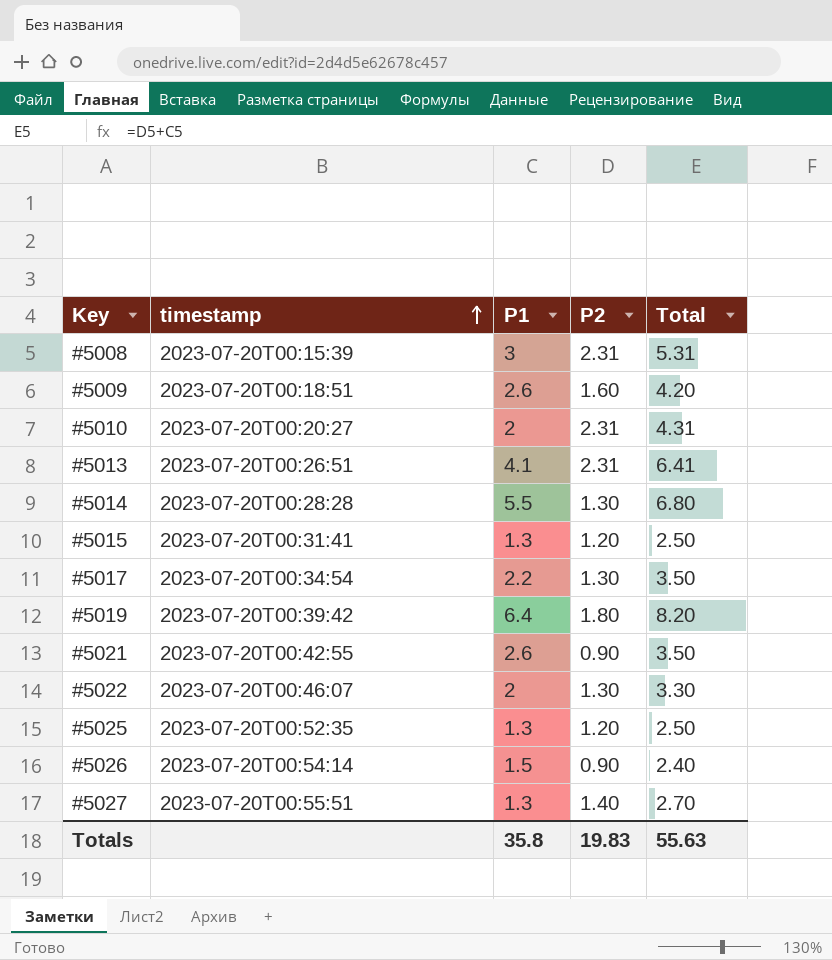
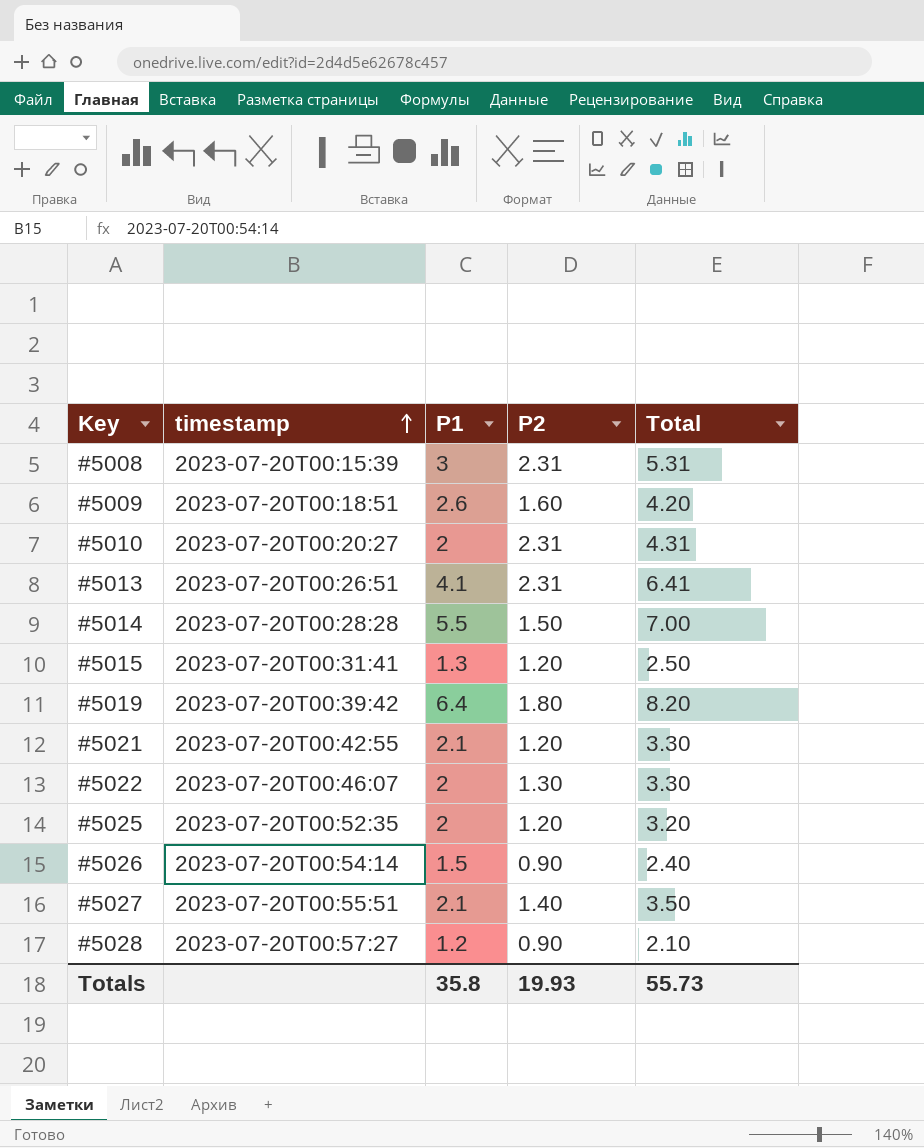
row #5017: 2023-07-20T00:34:54 | 2.2 | 1.30 | 3.50 -> none
#5014 | P2: 1.30 -> 1.50
#5014 | Total: 6.80 -> 7.00
#5021 | P1: 2.6 -> 2.1
#5021 | P2: 0.90 -> 1.20
#5021 | Total: 3.50 -> 3.30
#5025 | P1: 1.3 -> 2
#5025 | Total: 2.50 -> 3.20
#5027 | P1: 1.3 -> 2.1
#5027 | Total: 2.70 -> 3.50
row #5028: none -> 2023-07-20T00:57:27 | 1.2 | 0.90 | 2.10
Totals | P2: 19.83 -> 19.93
Totals | Total: 55.63 -> 55.73

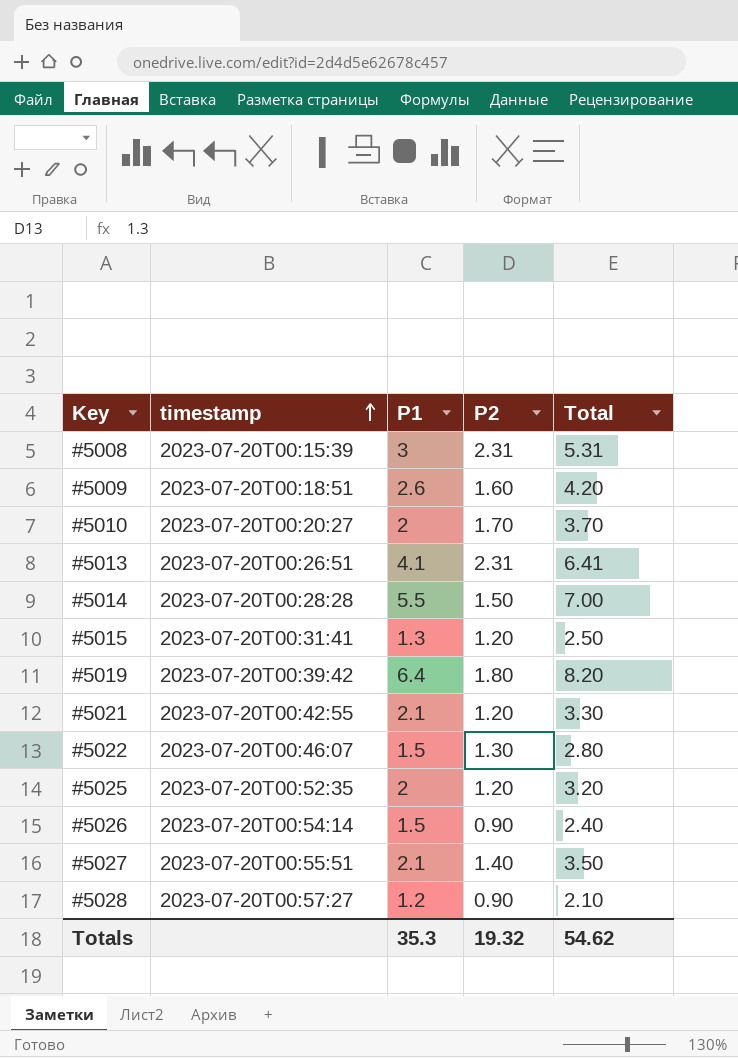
#5010 | P2: 2.31 -> 1.70
#5010 | Total: 4.31 -> 3.70
#5022 | P1: 2 -> 1.5
#5022 | Total: 3.30 -> 2.80
Totals | P1: 35.8 -> 35.3
Totals | P2: 19.93 -> 19.32
Totals | Total: 55.73 -> 54.62

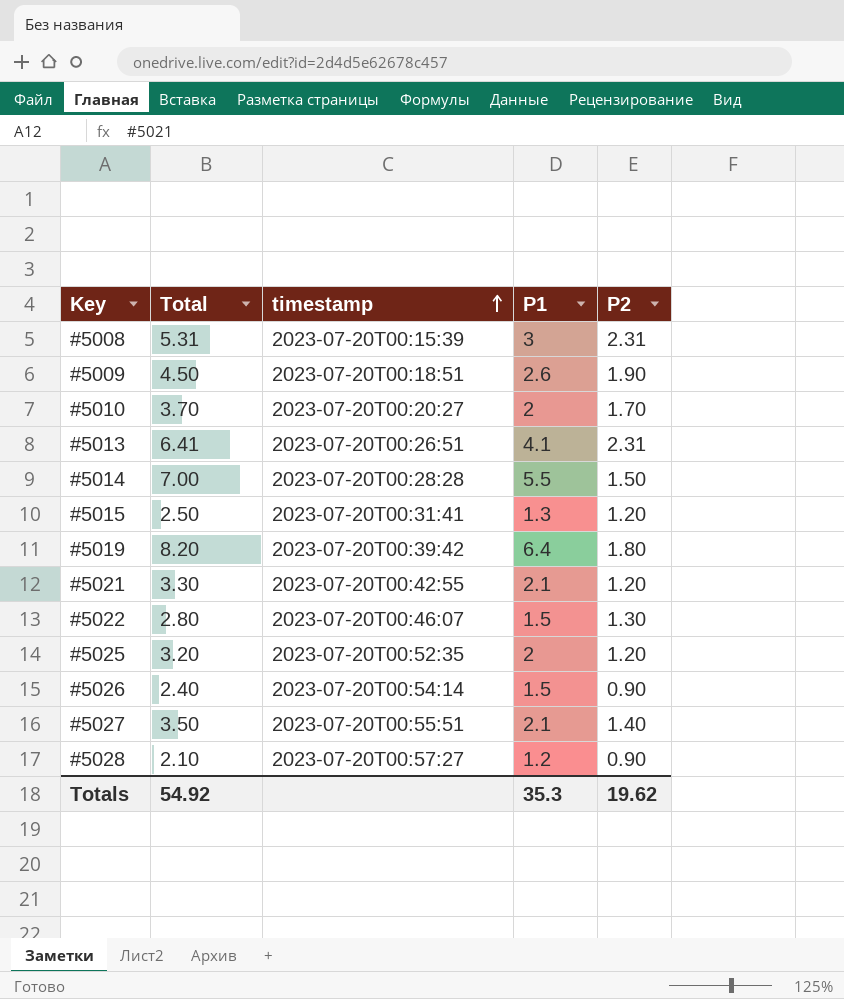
column Total | position: 5 -> 2
#5009 | Total: 4.20 -> 4.50
#5009 | P2: 1.60 -> 1.90
Totals | Total: 54.62 -> 54.92
Totals | P2: 19.32 -> 19.62

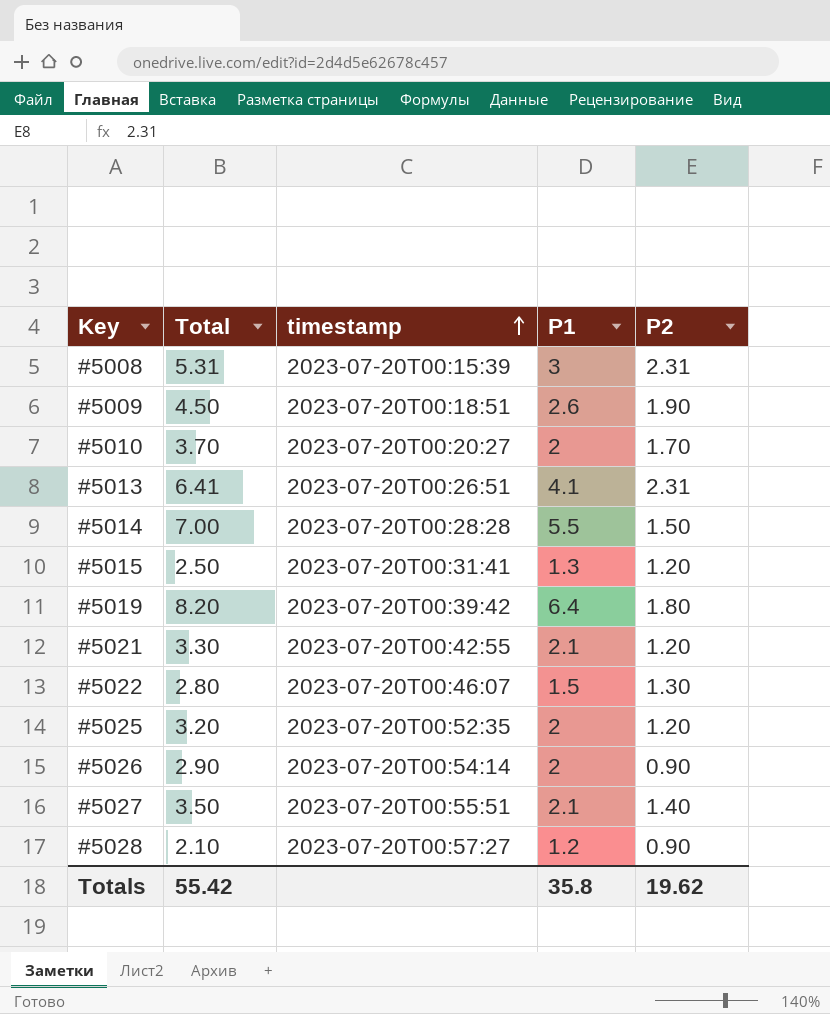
#5026 | Total: 2.40 -> 2.90
#5026 | P1: 1.5 -> 2
Totals | Total: 54.92 -> 55.42
Totals | P1: 35.3 -> 35.8

